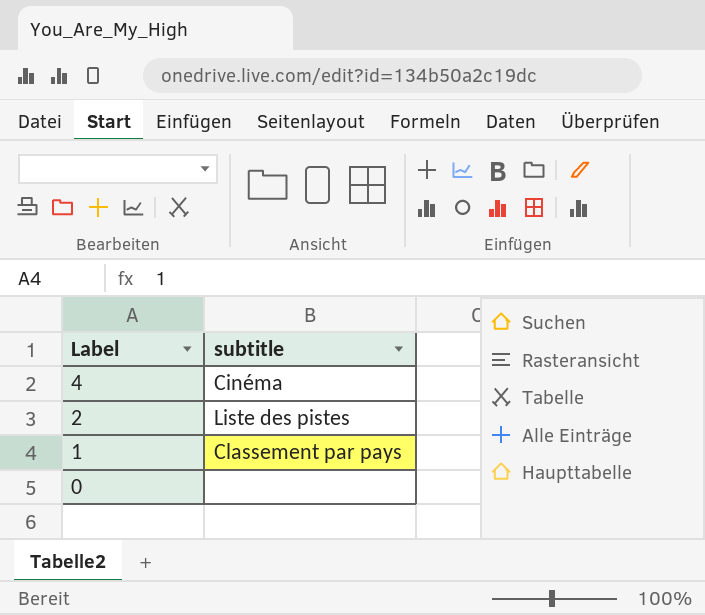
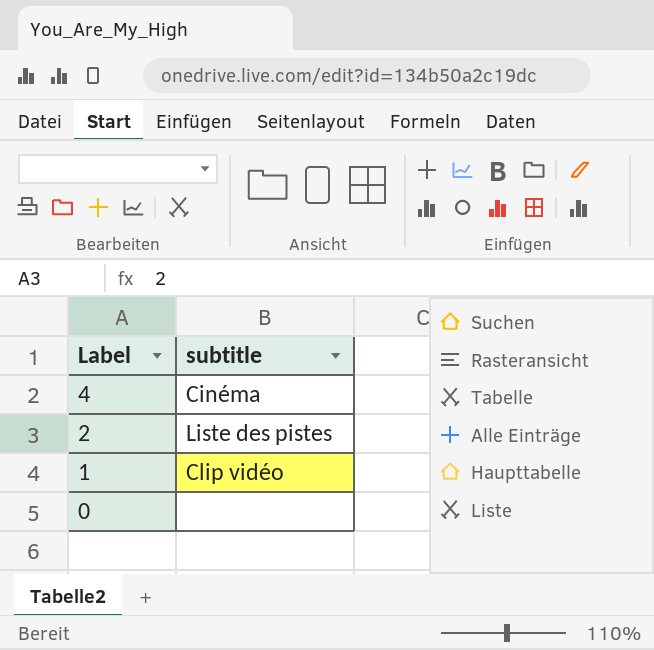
1 | subtitle: Classement par pays -> Clip vidéo

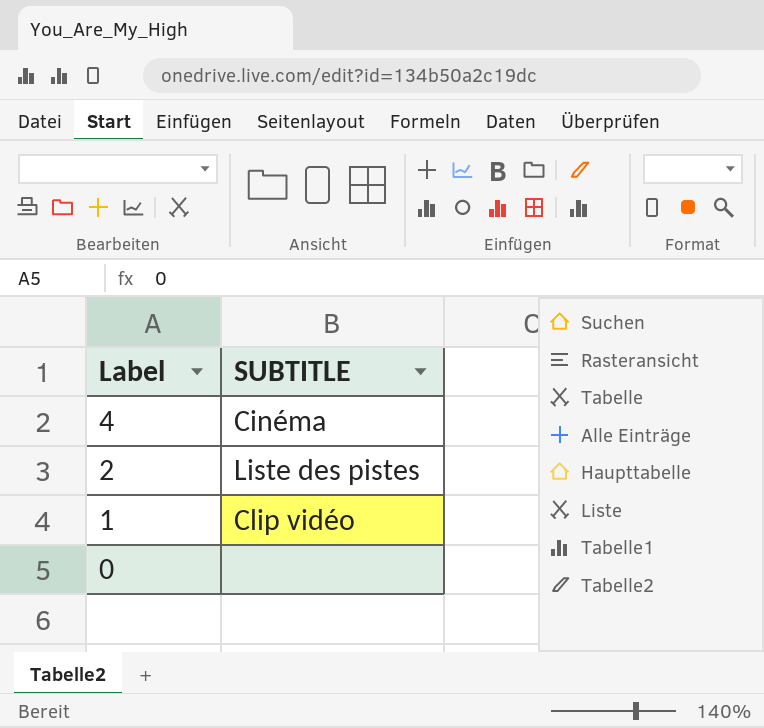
column name: subtitle -> SUBTITLE

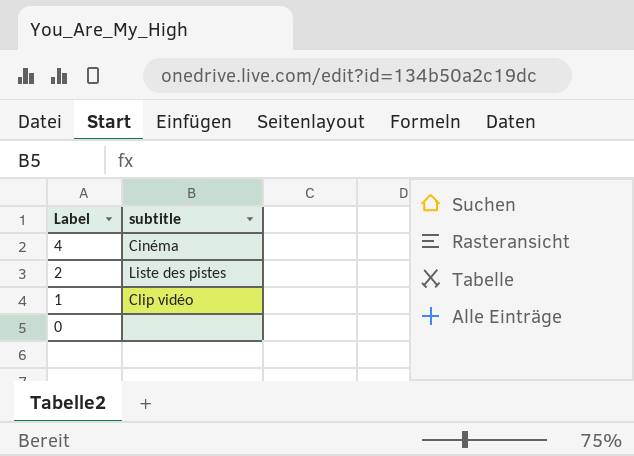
column name: SUBTITLE -> subtitle

